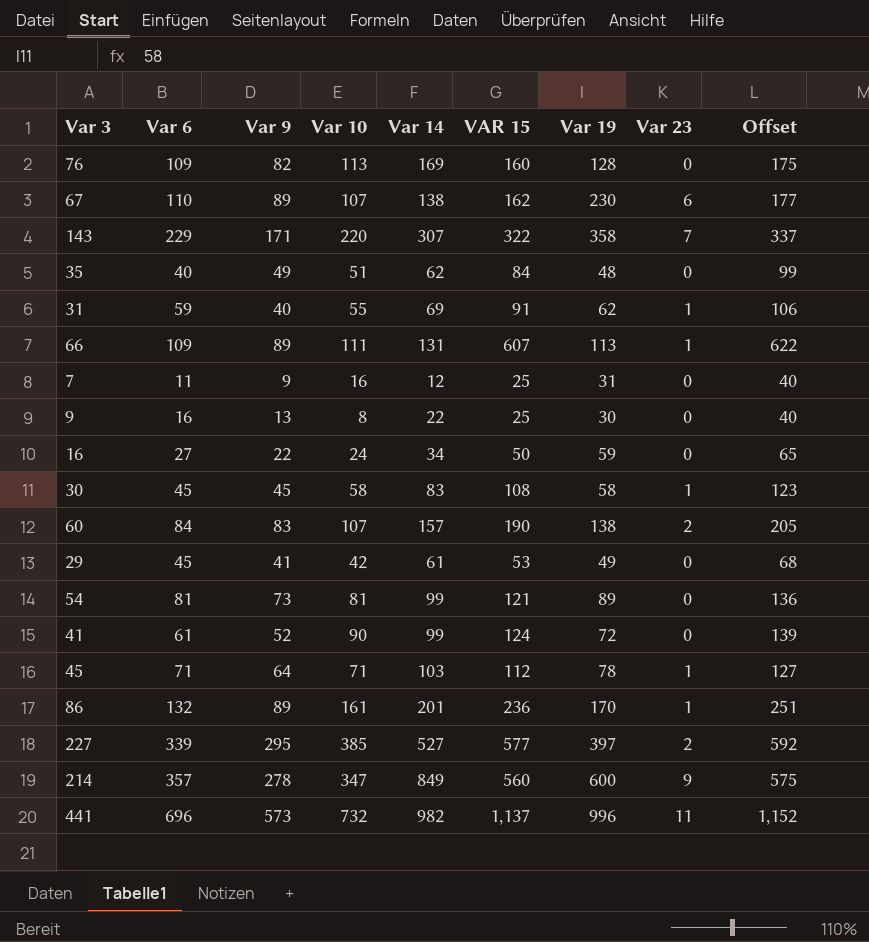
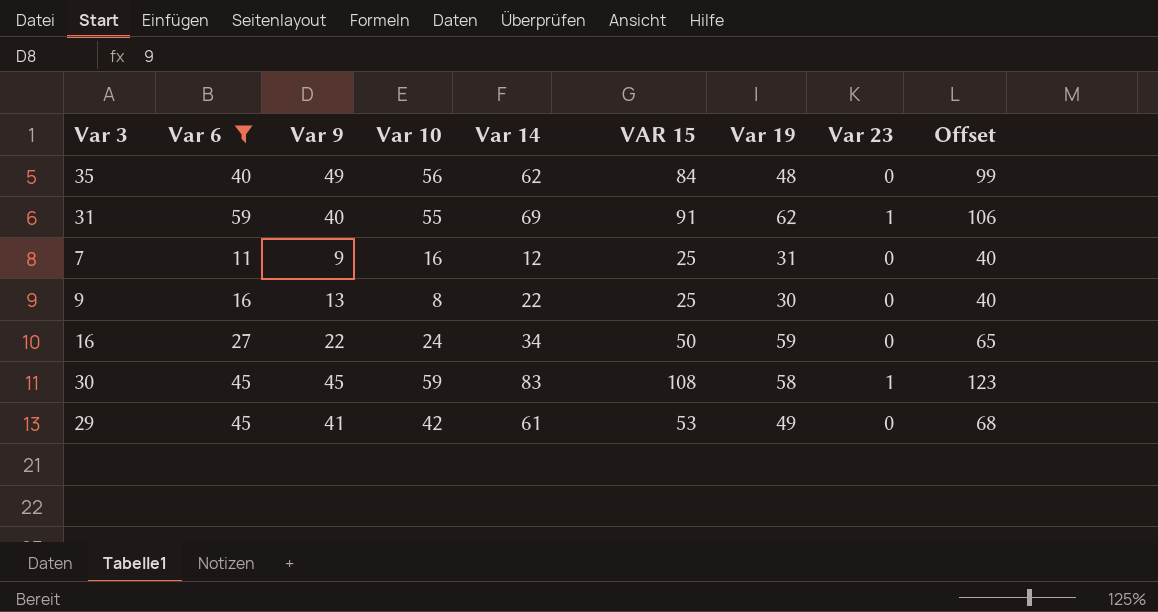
filter: none -> Var 6 <= 59
35 | Var 10: 51 -> 56
30 | Var 10: 58 -> 59

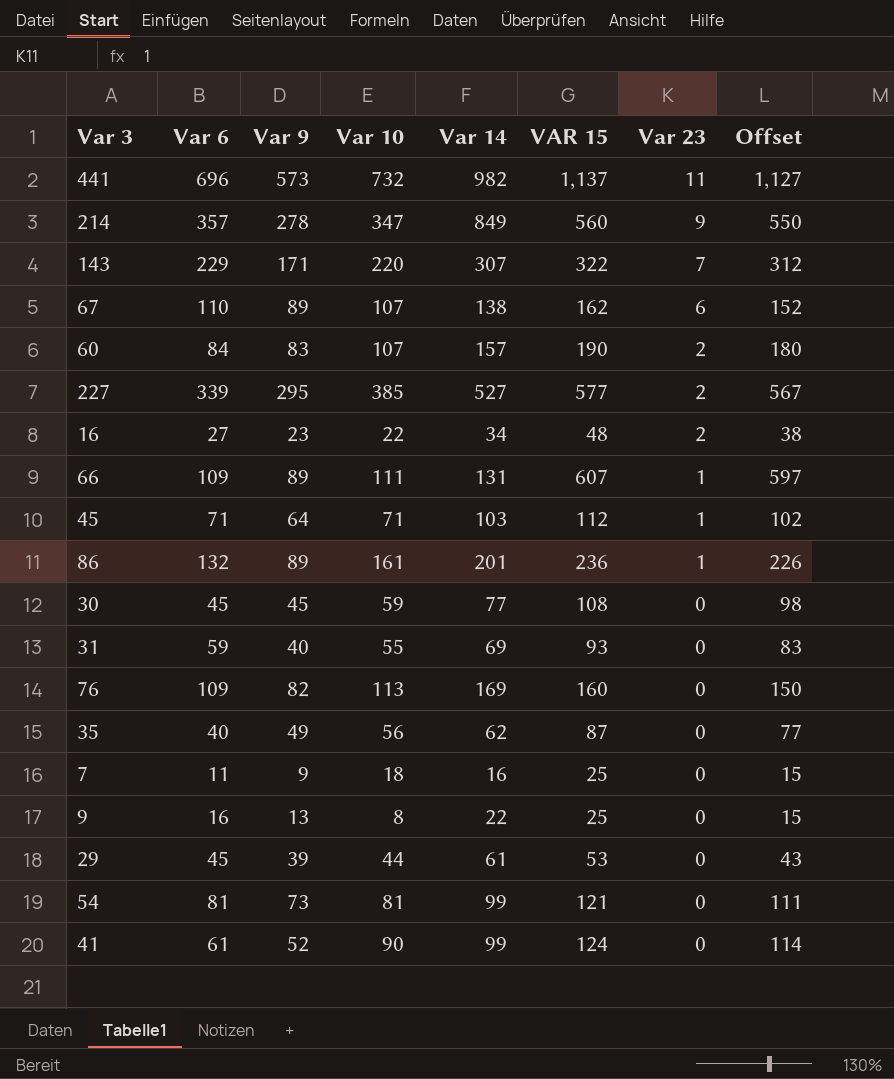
filter: Var 6 <= 59 -> none
row order: none -> Var 23 descending
column Var 19 | position: 7 -> none
column Offset | formula: [VAR 15] + 15 -> [VAR 15] - 10
16 | Var 9: 22 -> 23
16 | Var 10: 24 -> 22
16 | VAR 15: 50 -> 48
16 | Var 23: 0 -> 2
30 | Var 14: 83 -> 77
30 | Var 23: 1 -> 0
31 | VAR 15: 91 -> 93
31 | Var 23: 1 -> 0
35 | VAR 15: 84 -> 87
7 | Var 10: 16 -> 18
7 | Var 14: 12 -> 16
29 | Var 9: 41 -> 39
29 | Var 10: 42 -> 44

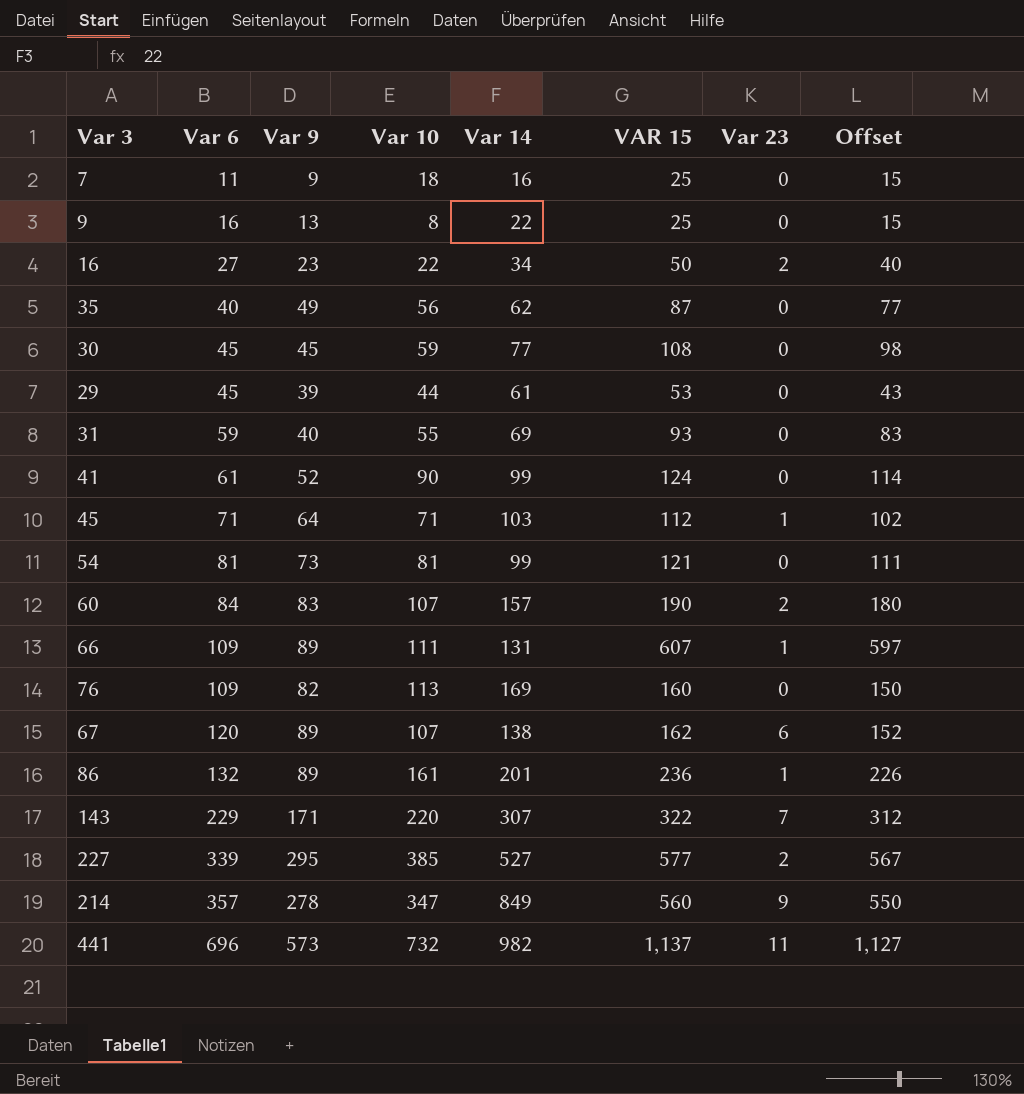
row order: Var 23 descending -> Var 6 ascending
16 | VAR 15: 48 -> 50
16 | Offset: 38 -> 40
67 | Var 6: 110 -> 120

